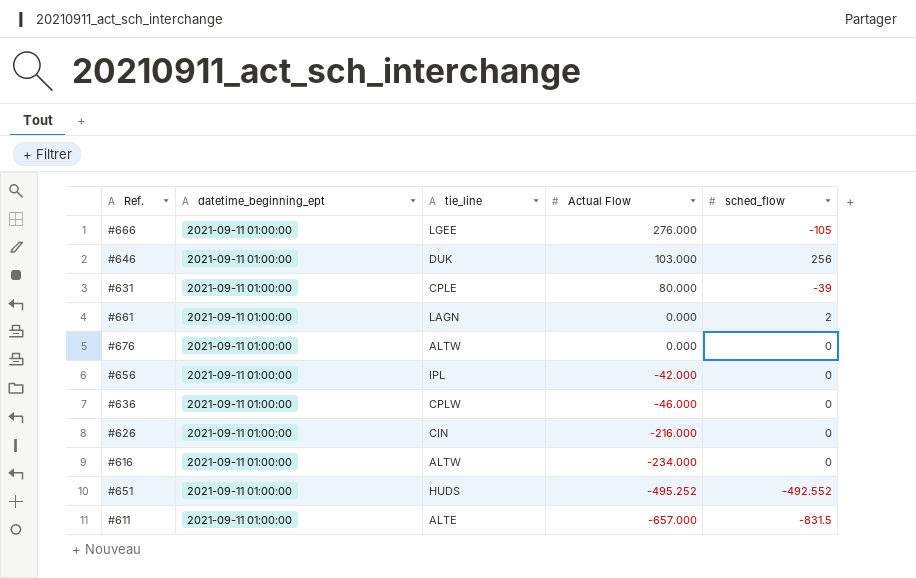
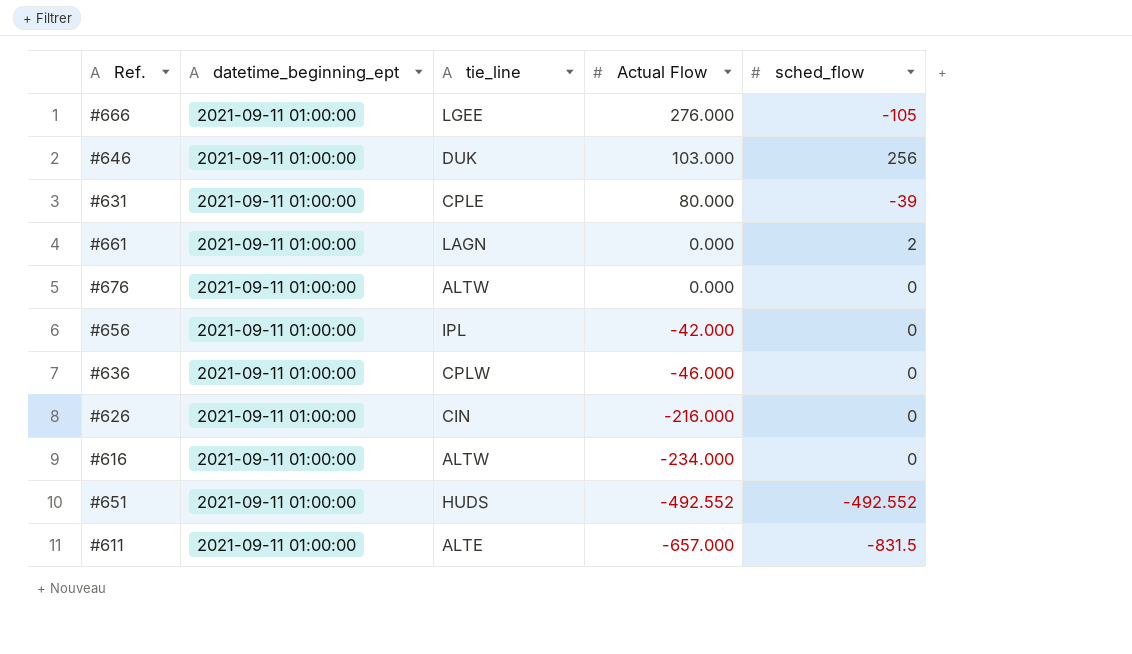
#651 | Actual Flow: -495.252 -> -492.552

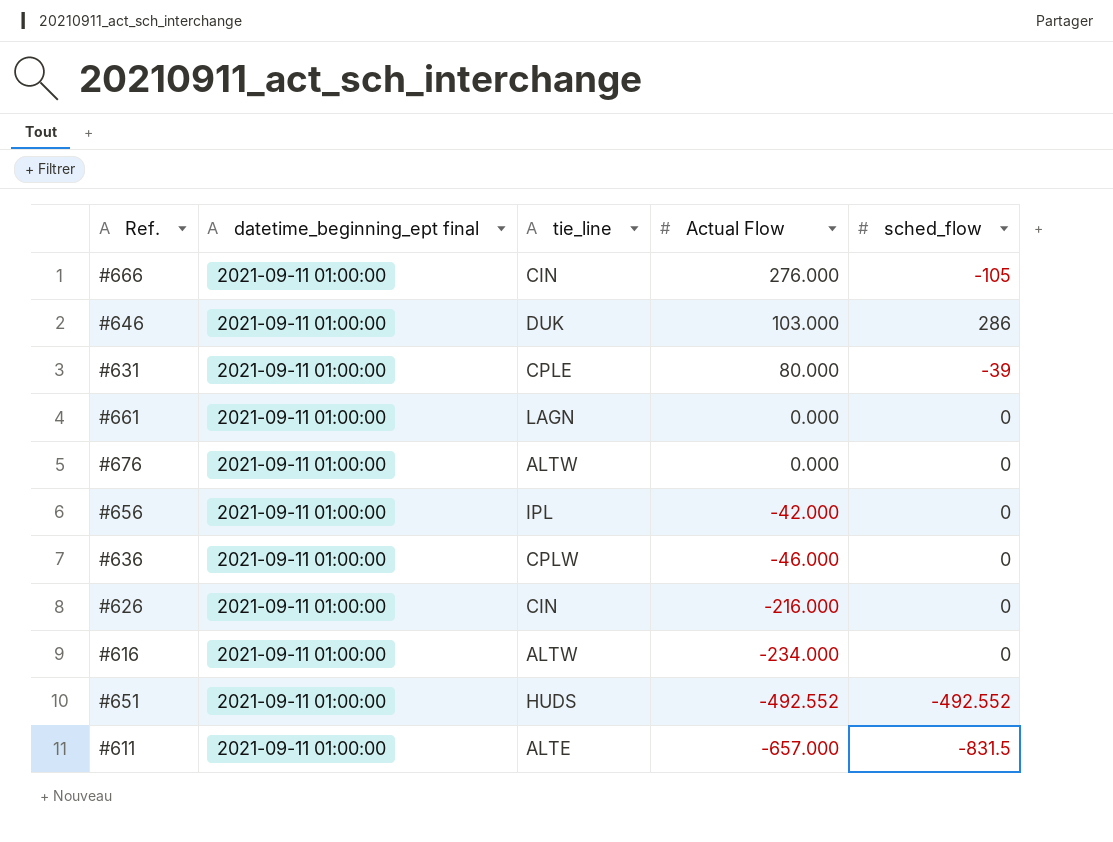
column name: datetime_beginning_ept -> datetime_beginning_ept final
#666 | tie_line: LGEE -> CIN
#646 | sched_flow: 256 -> 286
#661 | sched_flow: 2 -> 0

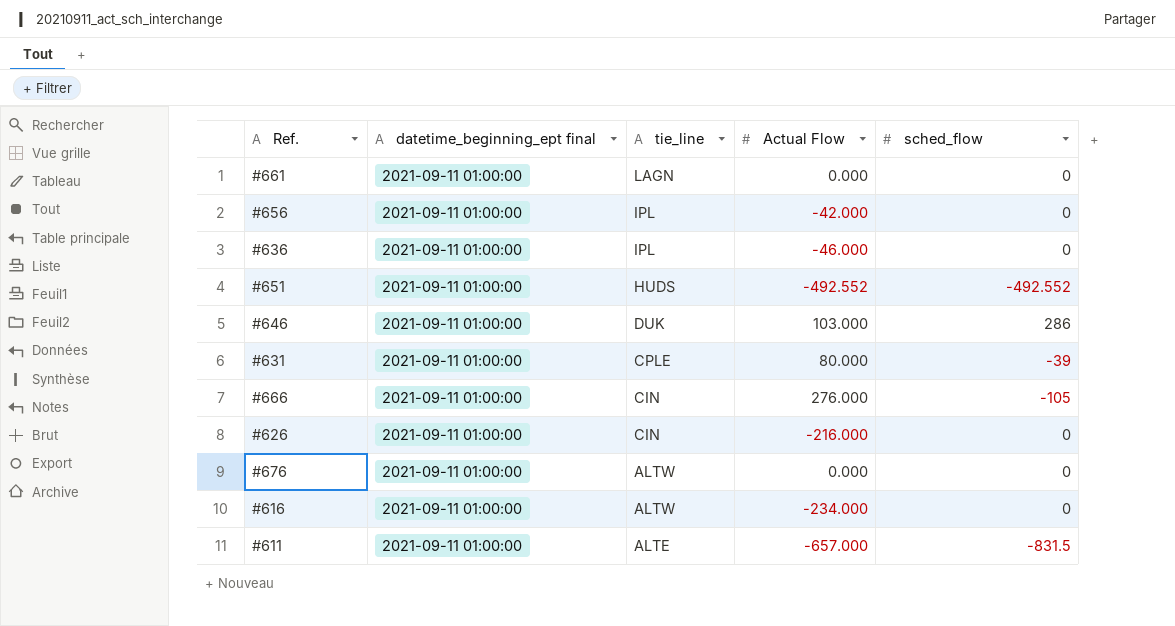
row order: Actual Flow descending -> tie_line descending
#636 | tie_line: CPLW -> IPL

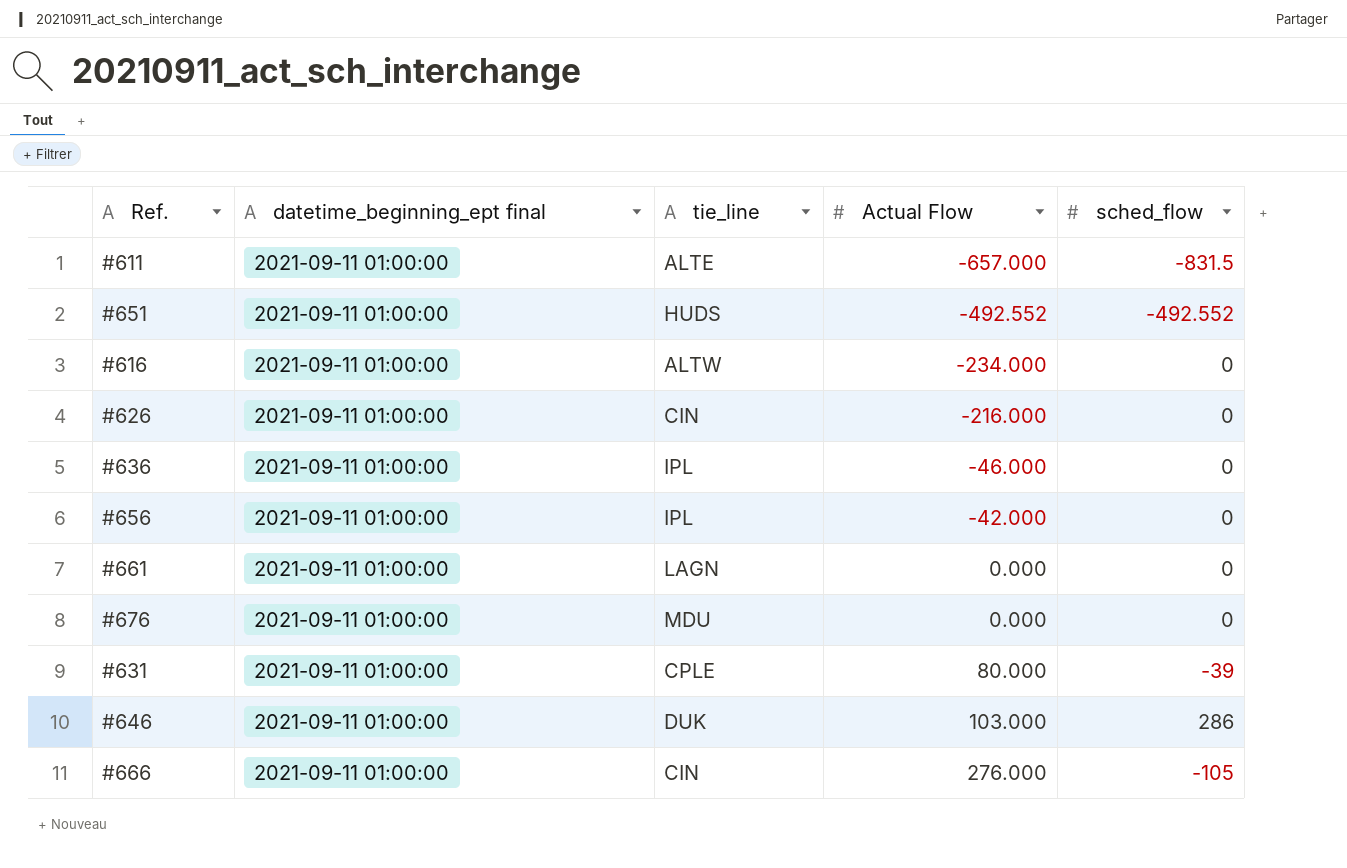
row order: tie_line descending -> Actual Flow ascending
#676 | tie_line: ALTW -> MDU

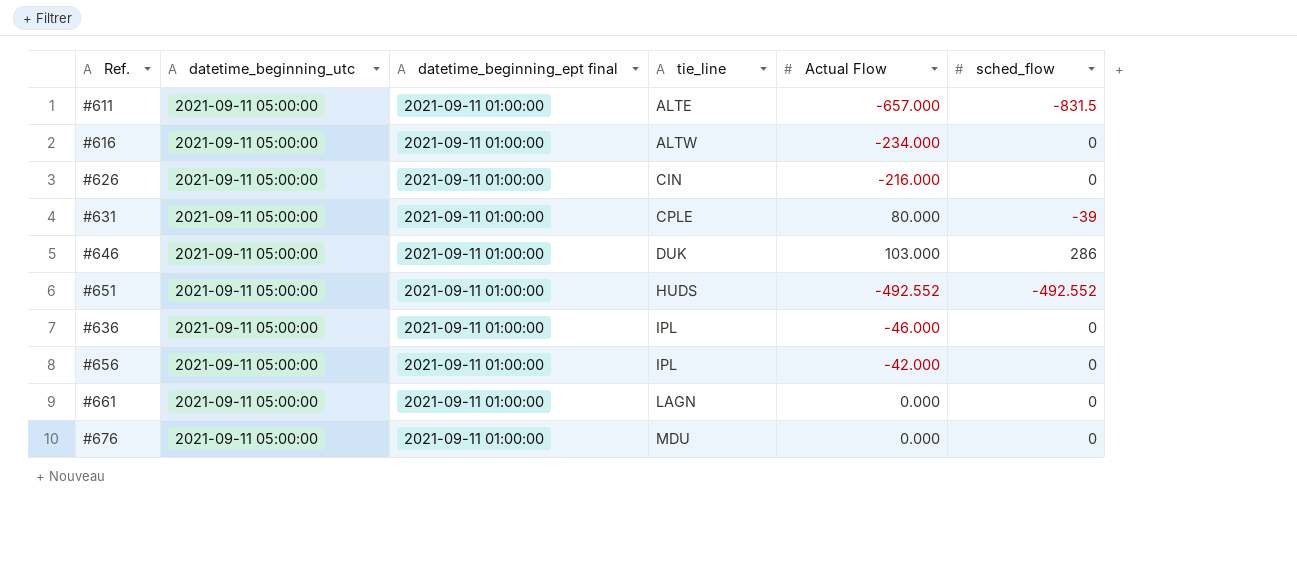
row order: Actual Flow ascending -> tie_line ascending
column datetime_beginning_utc | position: none -> 2
row #666: 2021-09-11 01:00:00 | CIN | 276.000 | -105 -> none

